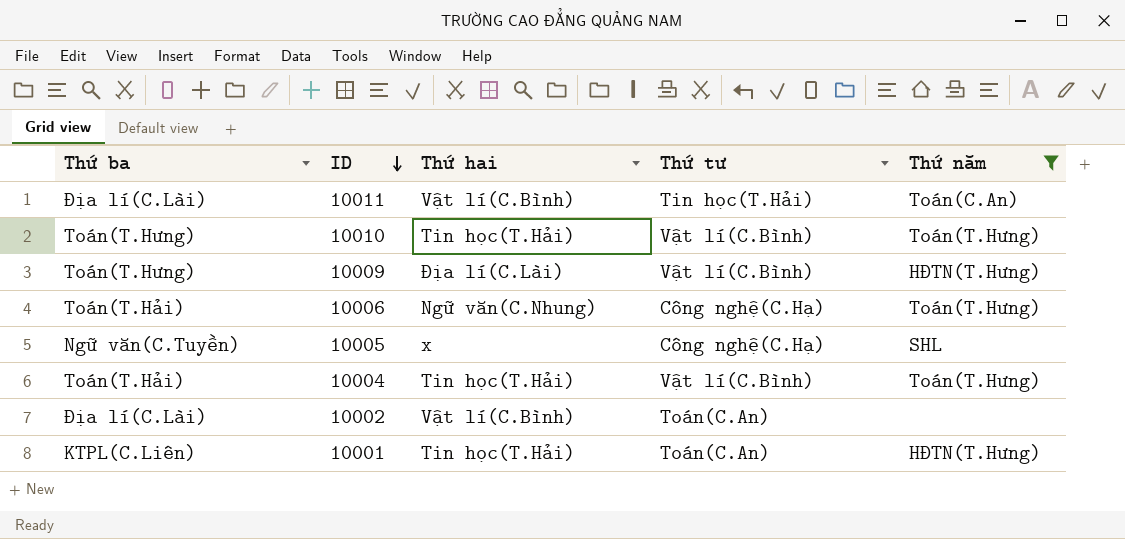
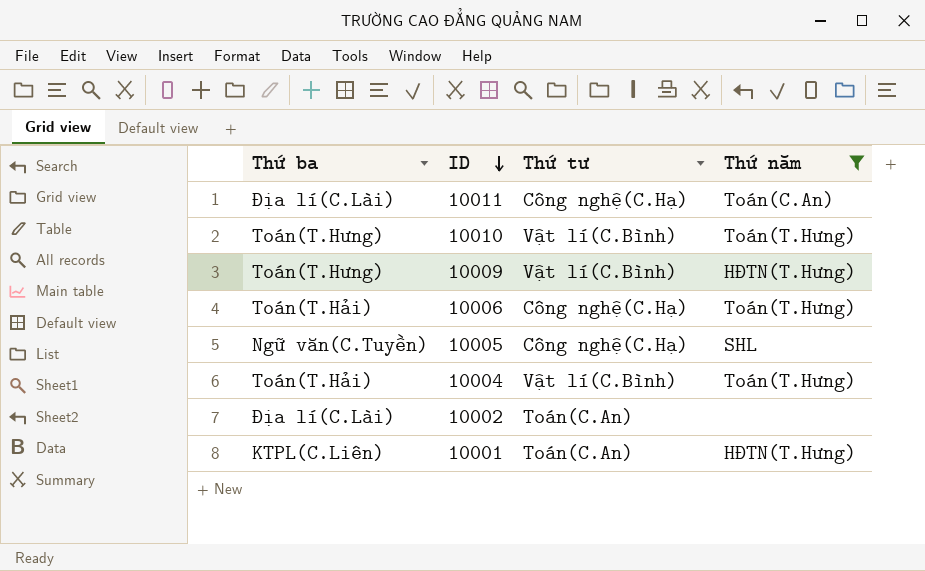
column Thứ hai | position: 3 -> none
10011 | Thứ tư: Tin học(T.Hải) -> Công nghệ(C.Hạ)

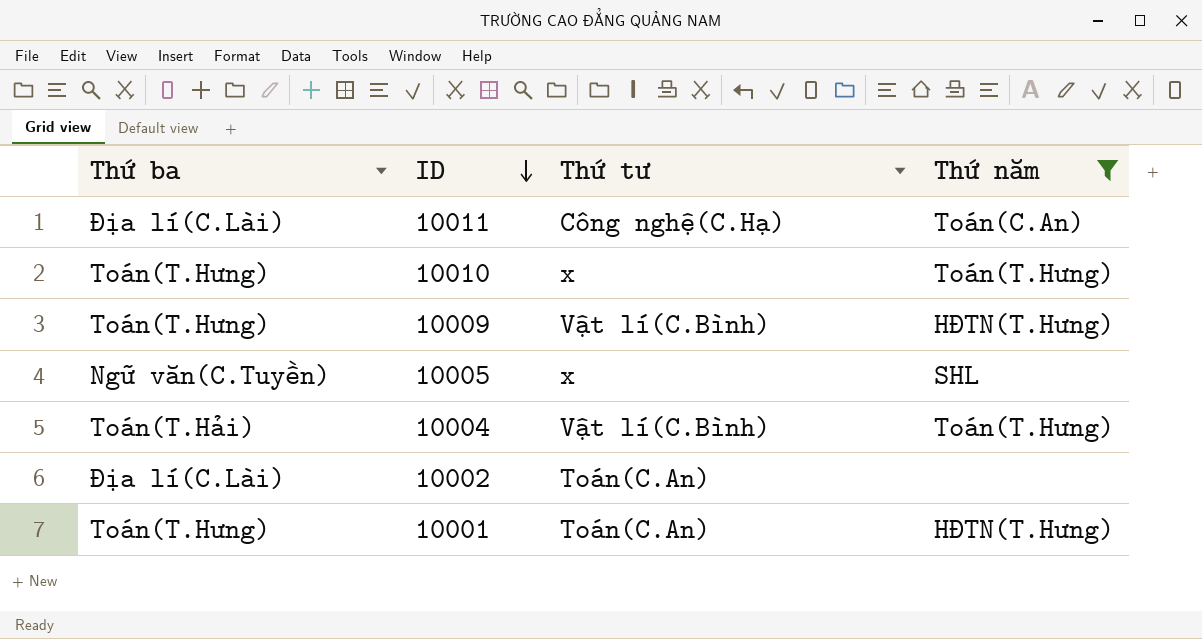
row 10006: Toán(T.Hải) | Công nghệ(C.Hạ) | Toán(T.Hưng) -> none
10010 | Thứ tư: Vật lí(C.Bình) -> x
10005 | Thứ tư: Công nghệ(C.Hạ) -> x
10001 | Thứ ba: KTPL(C.Liên) -> Toán(T.Hưng)

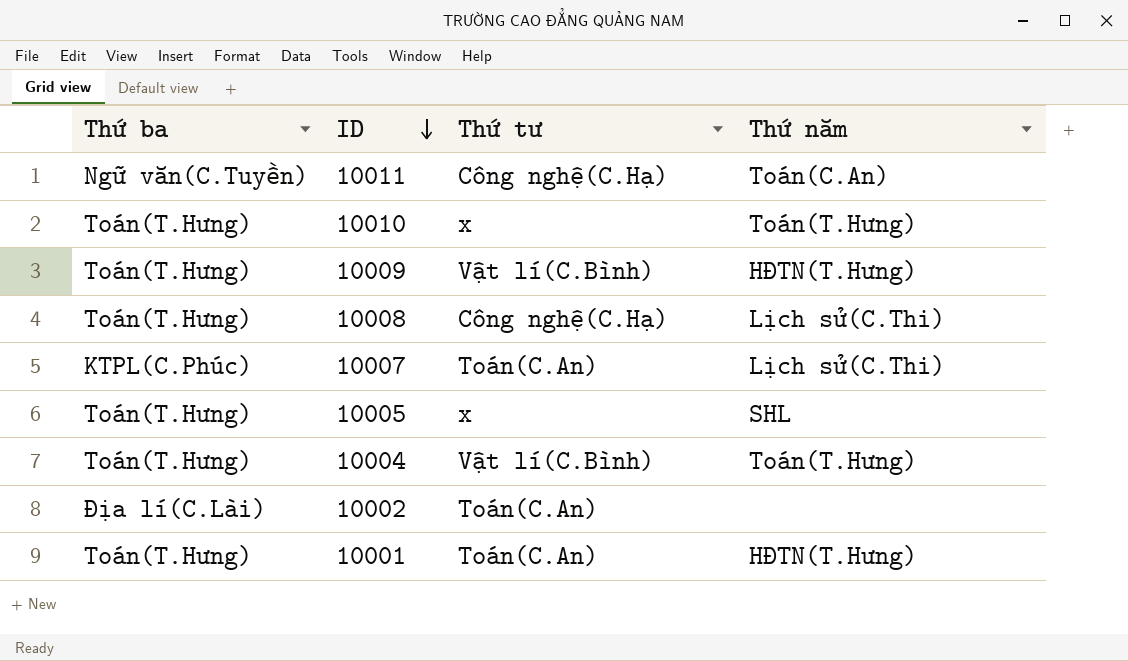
filter: Thứ năm != Lịch sử(C.Thi) -> none
10011 | Thứ ba: Địa lí(C.Lài) -> Ngữ văn(C.Tuyền)
10005 | Thứ ba: Ngữ văn(C.Tuyền) -> Toán(T.Hưng)
10004 | Thứ ba: Toán(T.Hải) -> Toán(T.Hưng)

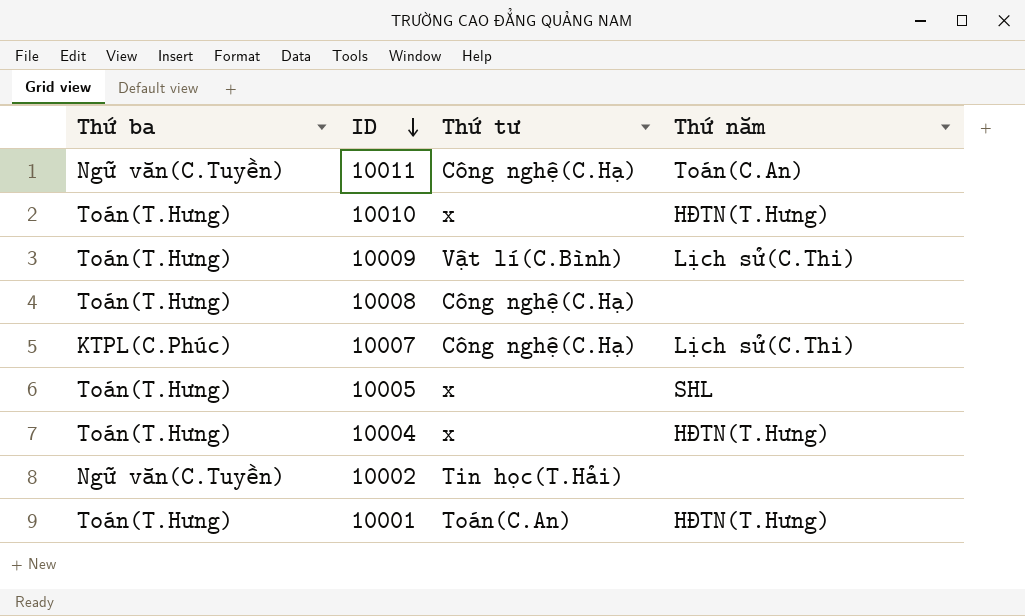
10010 | Thứ năm: Toán(T.Hưng) -> HĐTN(T.Hưng)
10009 | Thứ năm: HĐTN(T.Hưng) -> Lịch sử(C.Thi)
10008 | Thứ năm: Lịch sử(C.Thi) -> none
10007 | Thứ tư: Toán(C.An) -> Công nghệ(C.Hạ)
10004 | Thứ tư: Vật lí(C.Bình) -> x
10004 | Thứ năm: Toán(T.Hưng) -> HĐTN(T.Hưng)
10002 | Thứ ba: Địa lí(C.Lài) -> Ngữ văn(C.Tuyền)
10002 | Thứ tư: Toán(C.An) -> Tin học(T.Hải)

